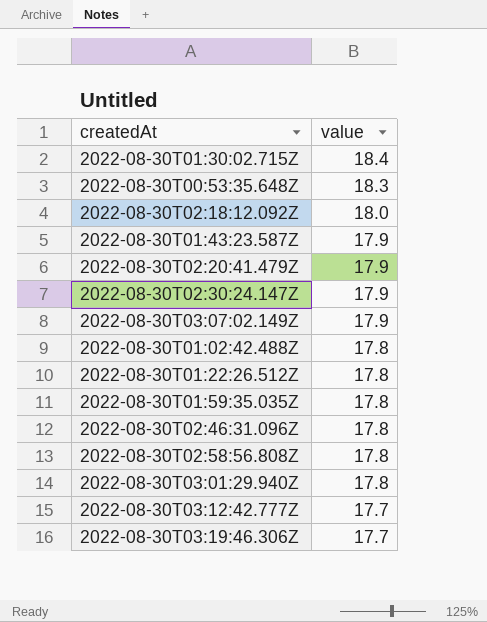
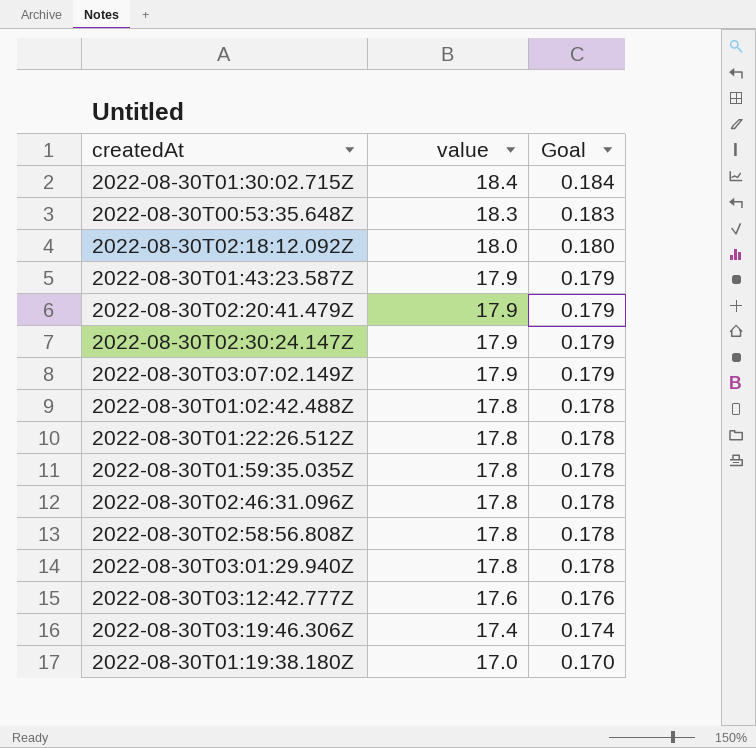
column Goal | formula: none -> [value] * 0.01
2022-08-30T03:12:42.777Z | value: 17.7 -> 17.6
2022-08-30T03:19:46.306Z | value: 17.7 -> 17.4
row 2022-08-30T01:19:38.180Z: none -> 17.0 | 0.170

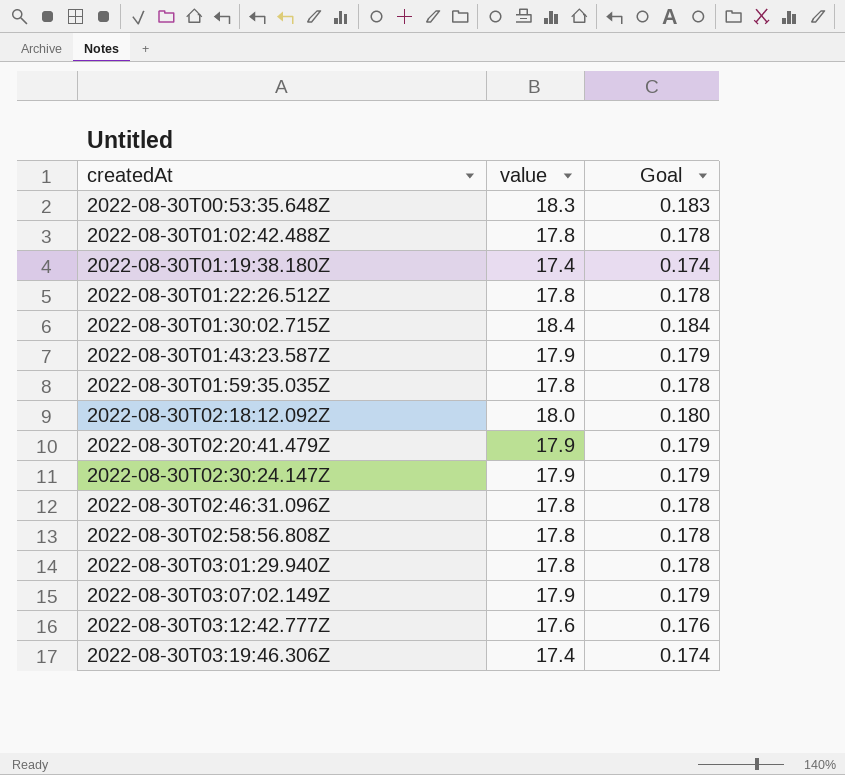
row order: value descending -> createdAt ascending
2022-08-30T01:19:38.180Z | value: 17.0 -> 17.4
2022-08-30T01:19:38.180Z | Goal: 0.170 -> 0.174

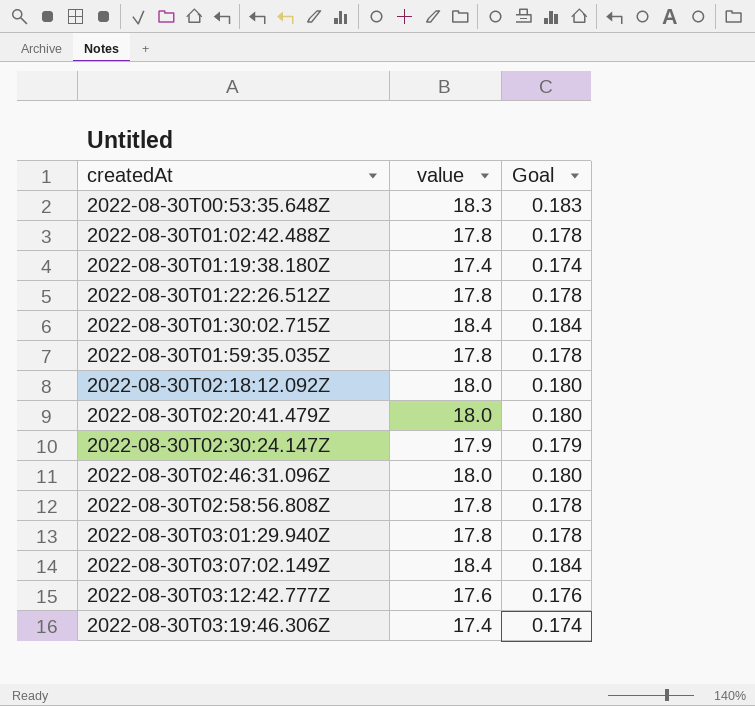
row 2022-08-30T01:43:23.587Z: 17.9 | 0.179 -> none
2022-08-30T02:20:41.479Z | value: 17.9 -> 18.0
2022-08-30T02:20:41.479Z | Goal: 0.179 -> 0.180
2022-08-30T02:46:31.096Z | value: 17.8 -> 18.0
2022-08-30T02:46:31.096Z | Goal: 0.178 -> 0.180
2022-08-30T03:07:02.149Z | value: 17.9 -> 18.4
2022-08-30T03:07:02.149Z | Goal: 0.179 -> 0.184

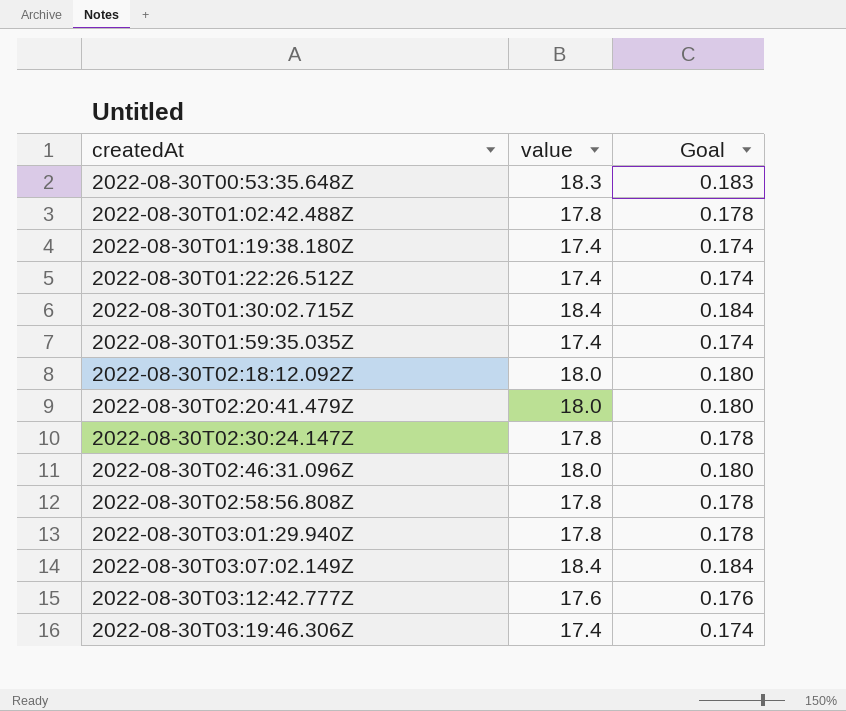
2022-08-30T01:22:26.512Z | value: 17.8 -> 17.4
2022-08-30T01:22:26.512Z | Goal: 0.178 -> 0.174
2022-08-30T01:59:35.035Z | value: 17.8 -> 17.4
2022-08-30T01:59:35.035Z | Goal: 0.178 -> 0.174
2022-08-30T02:30:24.147Z | value: 17.9 -> 17.8
2022-08-30T02:30:24.147Z | Goal: 0.179 -> 0.178

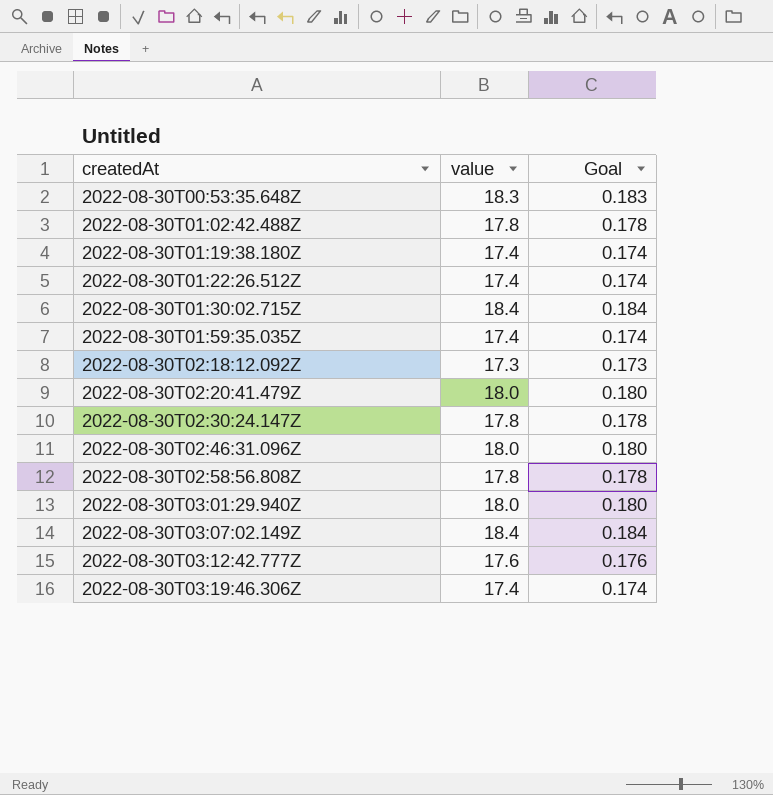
2022-08-30T02:18:12.092Z | value: 18.0 -> 17.3
2022-08-30T02:18:12.092Z | Goal: 0.180 -> 0.173
2022-08-30T03:01:29.940Z | value: 17.8 -> 18.0
2022-08-30T03:01:29.940Z | Goal: 0.178 -> 0.180

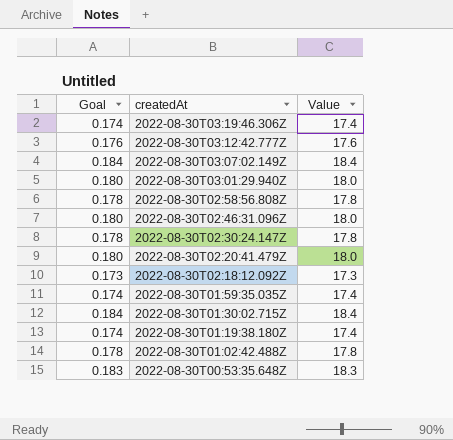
row order: createdAt ascending -> createdAt descending
column Goal | position: 3 -> 1
column name: value -> Value
row 2022-08-30T01:22:26.512Z: 17.4 | 0.174 -> none

